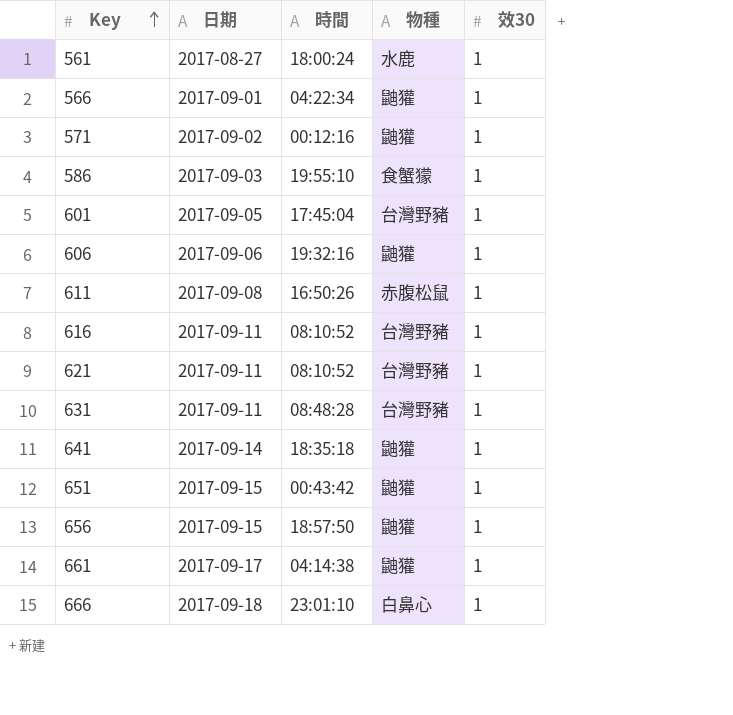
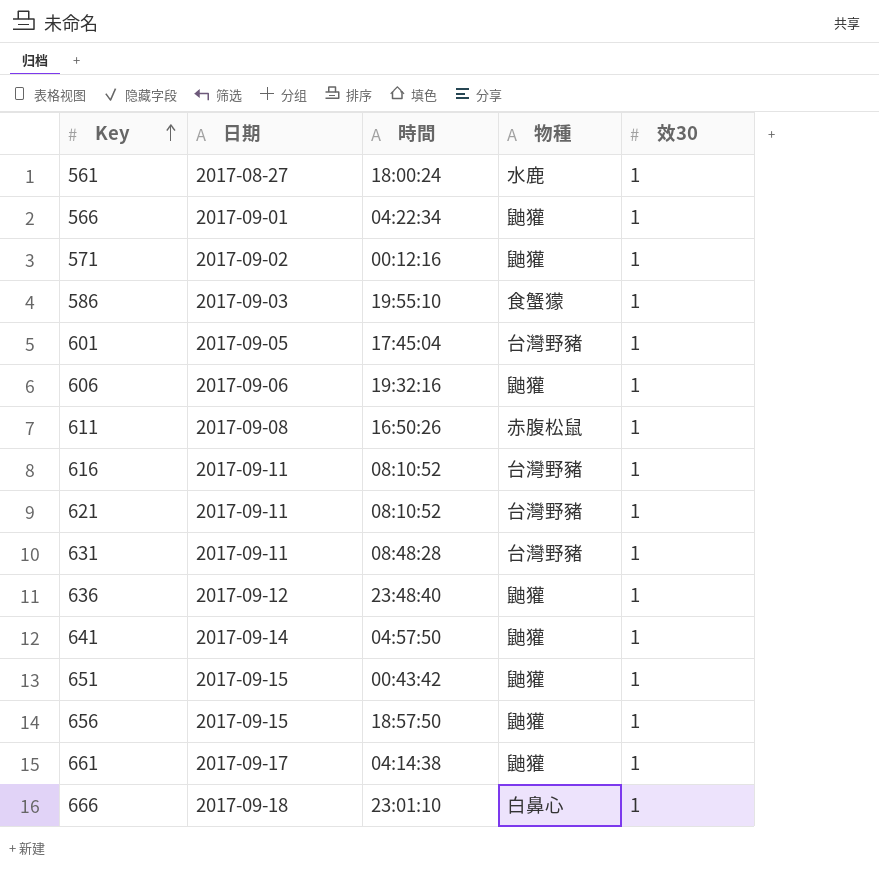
row 636: none -> 2017-09-12 | 23:48:40 | 鼬獾 | 1
641 | 時間: 18:35:18 -> 04:57:50

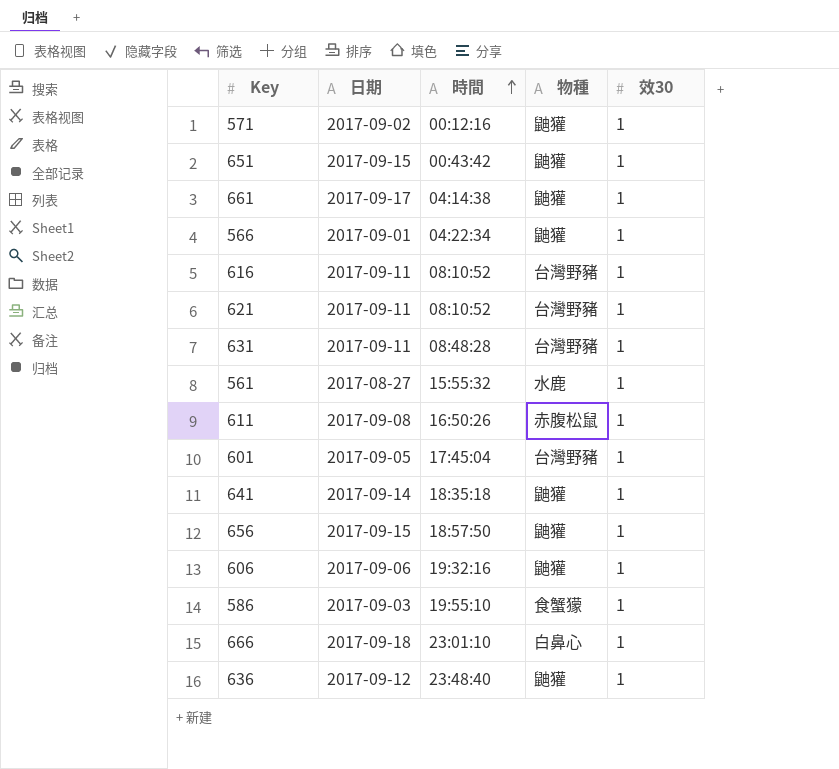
row order: Key ascending -> 時間 ascending
561 | 時間: 18:00:24 -> 15:55:32
641 | 時間: 04:57:50 -> 18:35:18

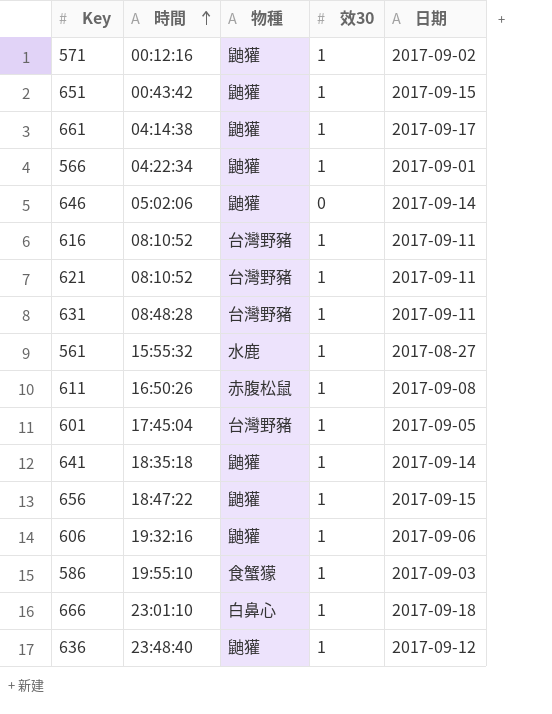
column 日期 | position: 2 -> 5
row 646: none -> 05:02:06 | 鼬獾 | 0 | 2017-09-14
656 | 時間: 18:57:50 -> 18:47:22

